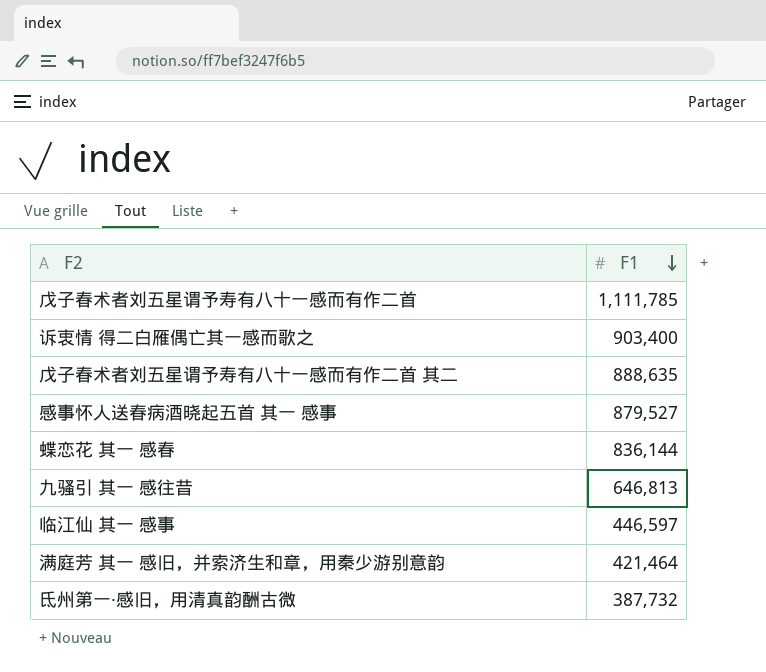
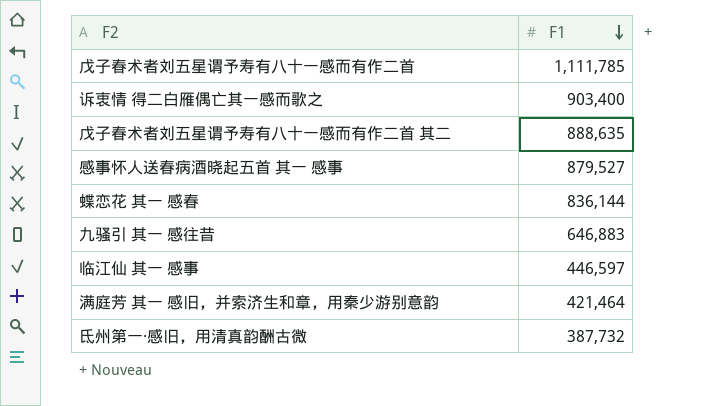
九骚引 其一 感往昔 | F1: 646,813 -> 646,883

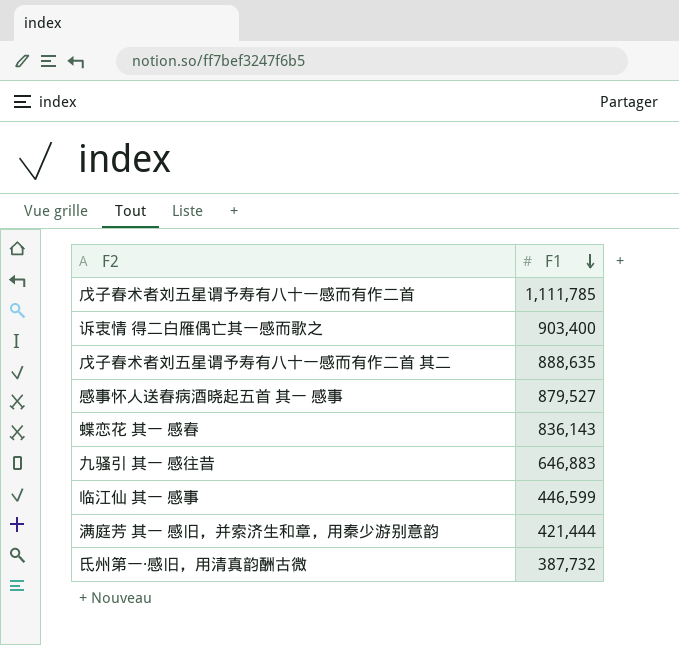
蝶恋花 其一 感春 | F1: 836,144 -> 836,143
临江仙 其一 感事 | F1: 446,597 -> 446,599
满庭芳 其一 感旧，并索济生和章，用秦少游别意韵 | F1: 421,464 -> 421,444

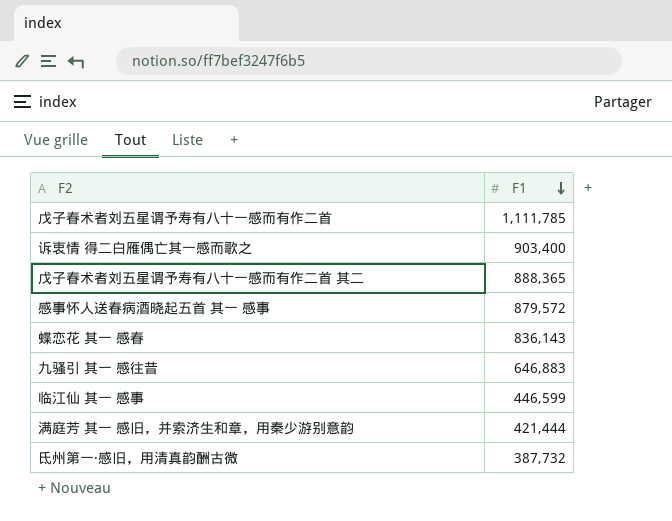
戊子春术者刘五星谓予寿有八十一感而有作二首 其二 | F1: 888,635 -> 888,365
感事怀人送春病酒晓起五首 其一 感事 | F1: 879,527 -> 879,572

